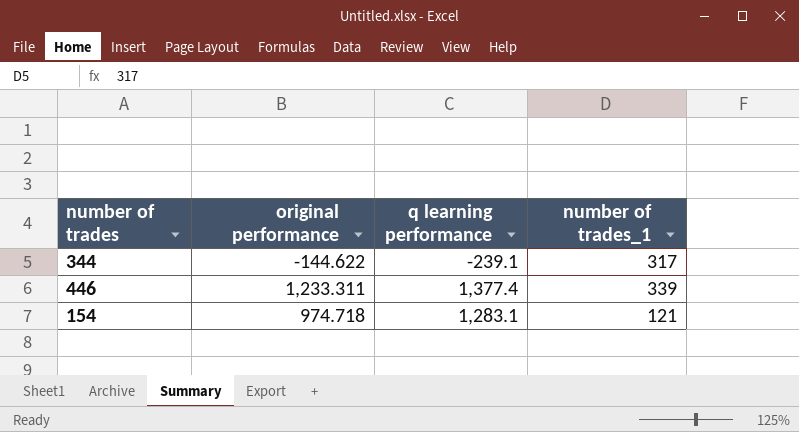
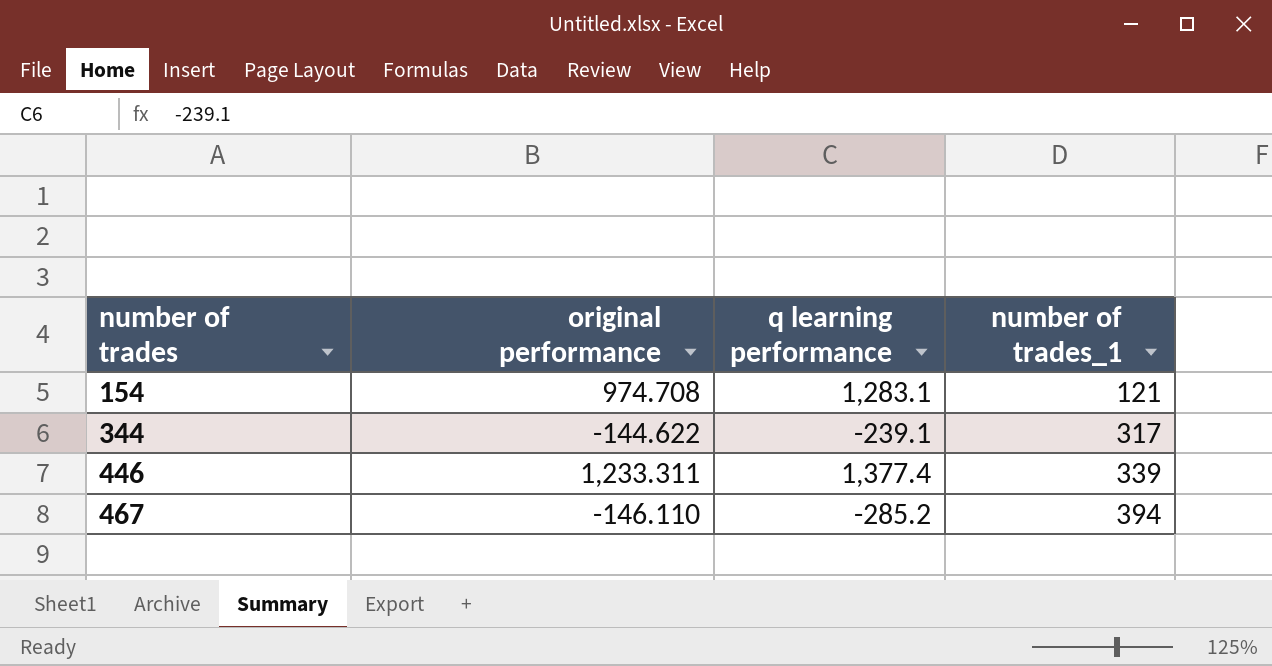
row order: none -> number of trades ascending
154 | original performance: 974.718 -> 974.708
row 467: none -> -146.110 | -285.2 | 394

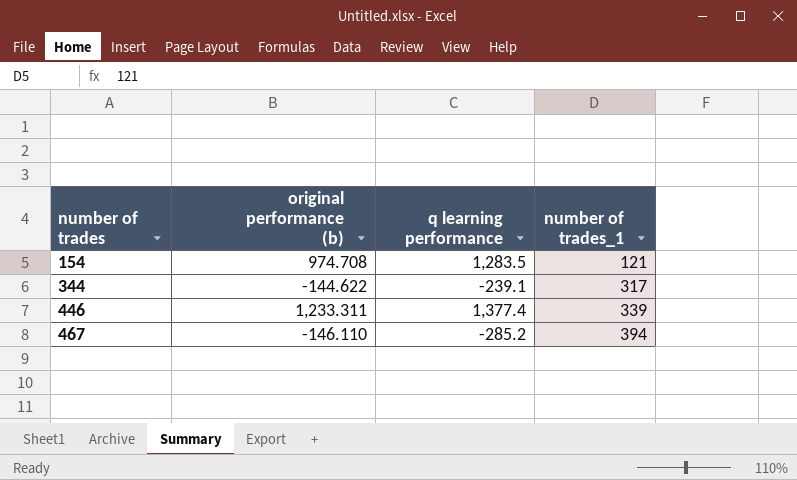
column name: original performance -> original performance (b)
154 | q learning performance: 1,283.1 -> 1,283.5

